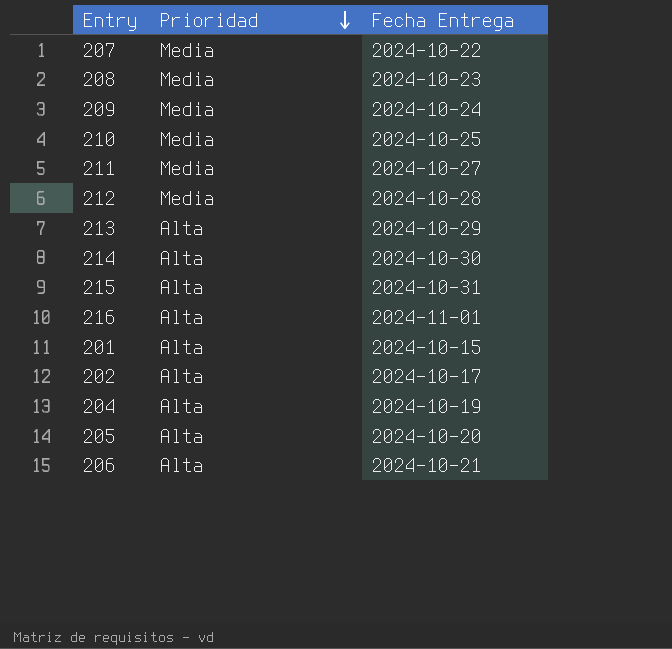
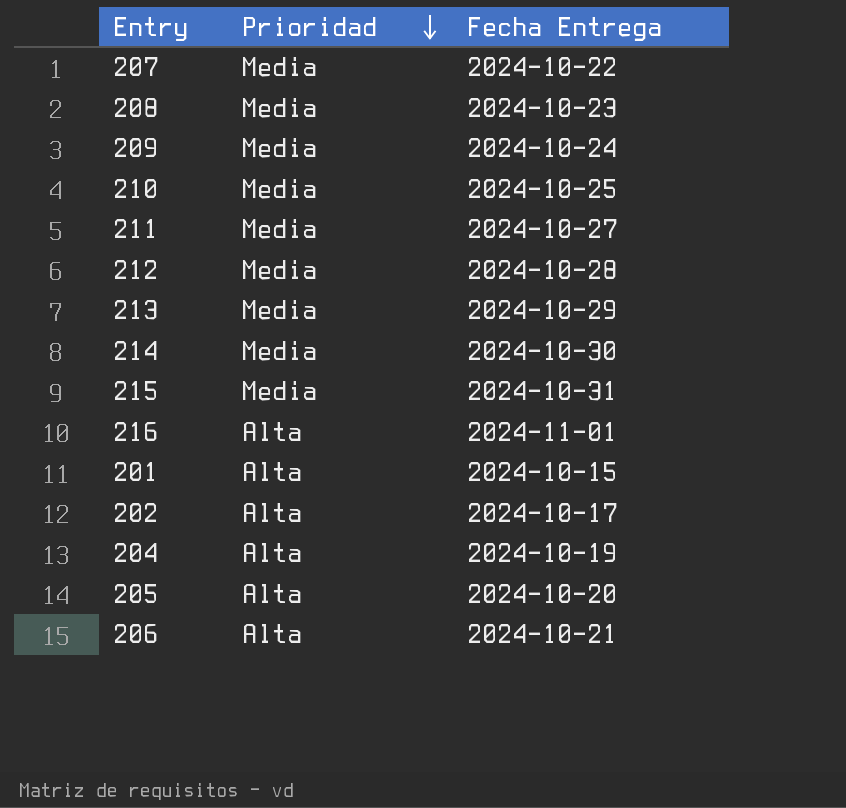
213 | Prioridad: Alta -> Media
214 | Prioridad: Alta -> Media
215 | Prioridad: Alta -> Media

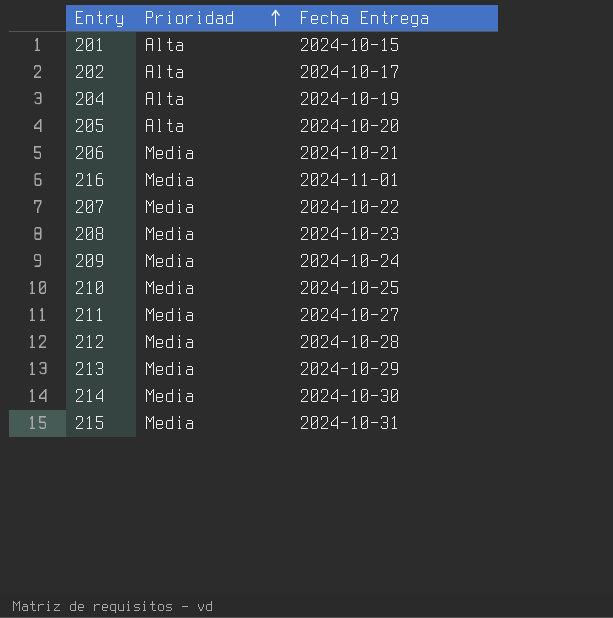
row order: Prioridad descending -> Prioridad ascending
206 | Prioridad: Alta -> Media
216 | Prioridad: Alta -> Media

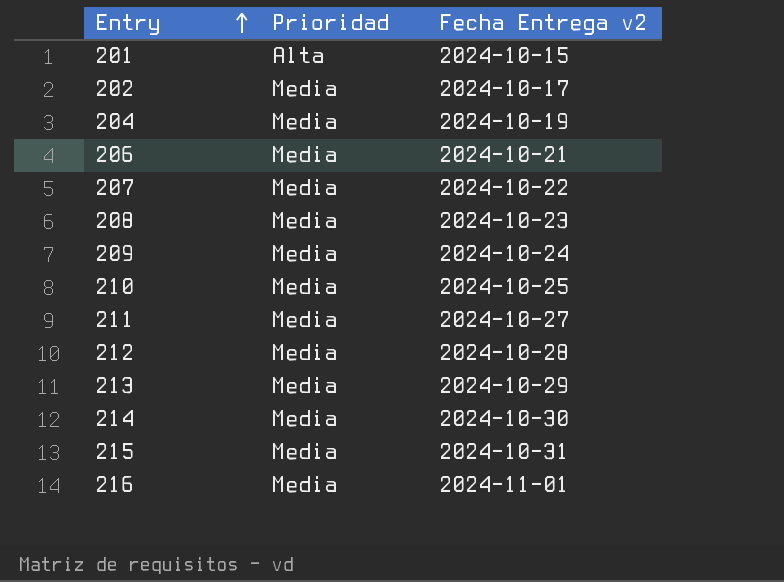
row order: Prioridad ascending -> Entry ascending
column name: Fecha Entrega -> Fecha Entrega v2
row 205: Alta | 2024-10-20 -> none
202 | Prioridad: Alta -> Media
204 | Prioridad: Alta -> Media

